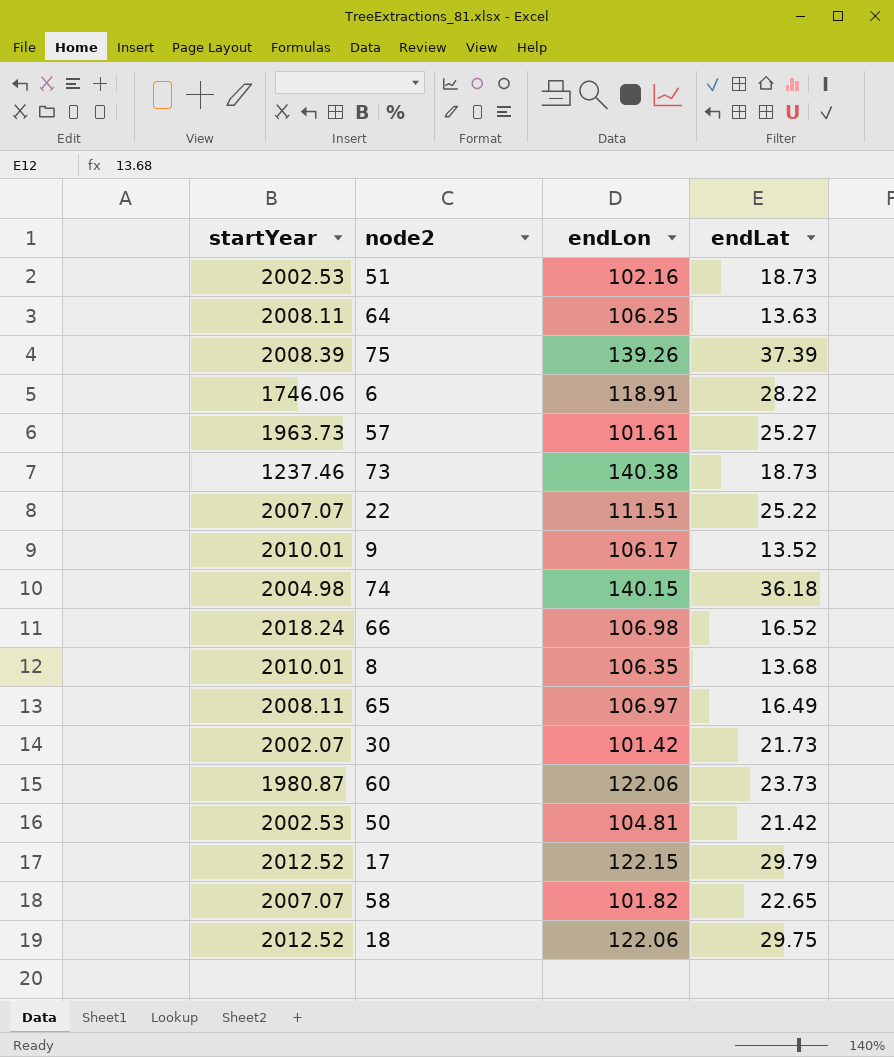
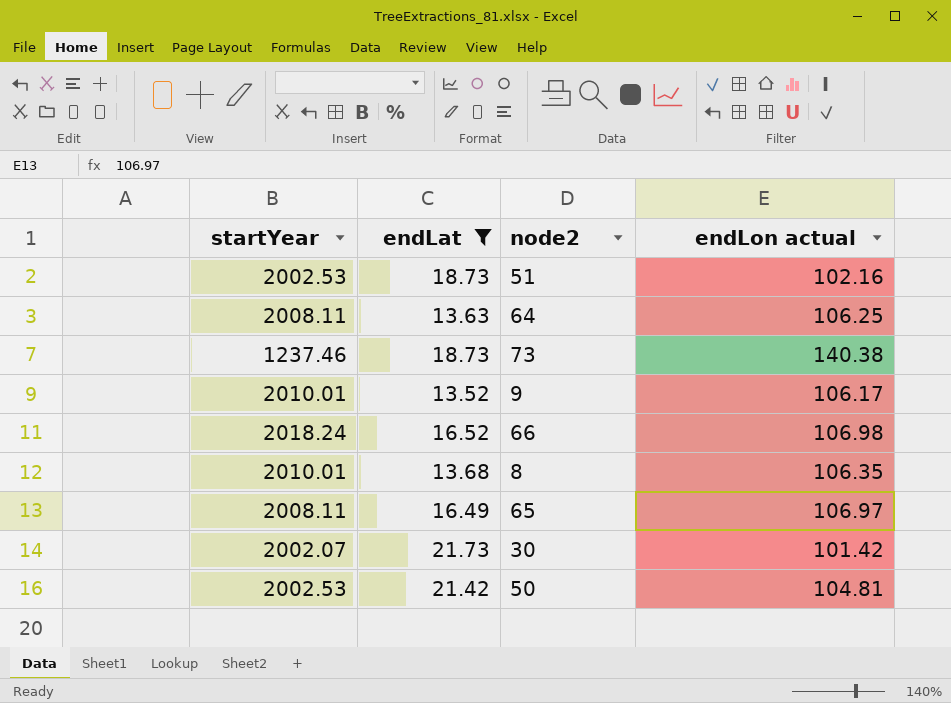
filter: none -> endLat <= 21.73
column endLat | position: 4 -> 2
column name: endLon -> endLon actual

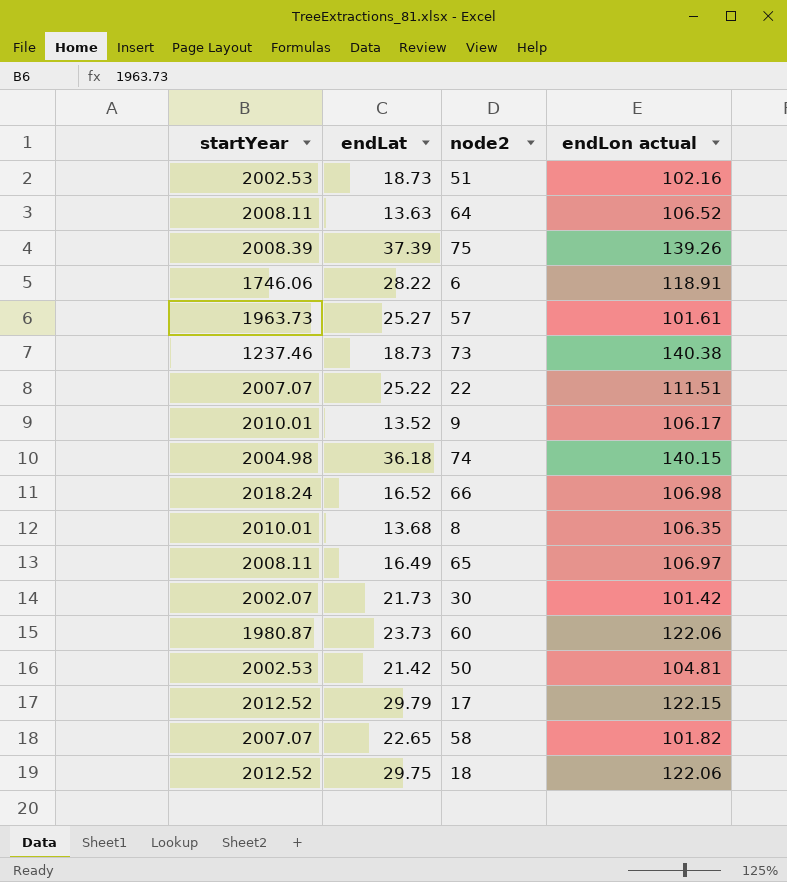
filter: endLat <= 21.73 -> none
64 | endLon actual: 106.25 -> 106.52

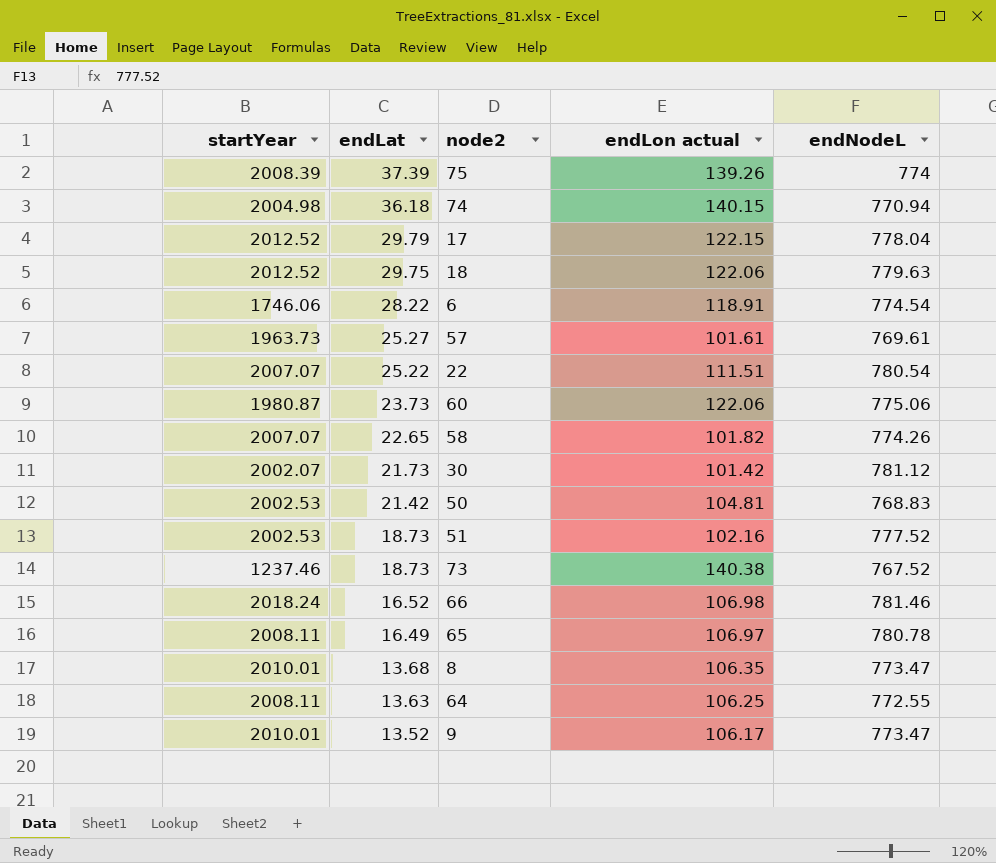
row order: none -> endLat descending
column endNodeL | position: none -> 5
64 | endLon actual: 106.52 -> 106.25

